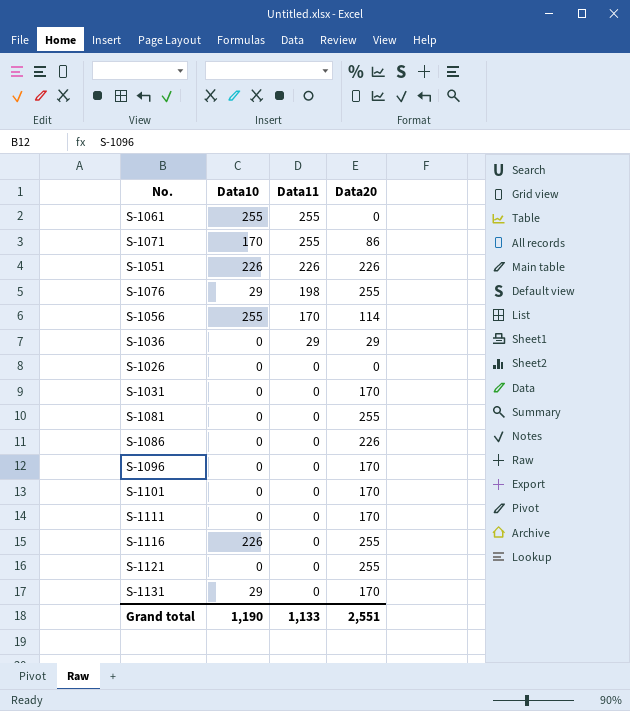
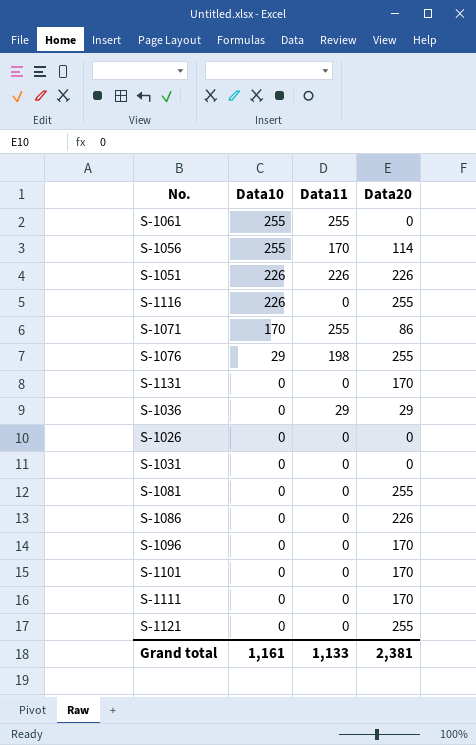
row order: Data11 descending -> Data10 descending
S-1131 | Data10: 29 -> 0
S-1031 | Data20: 170 -> 0
Grand total | Data10: 1,190 -> 1,161
Grand total | Data20: 2,551 -> 2,381

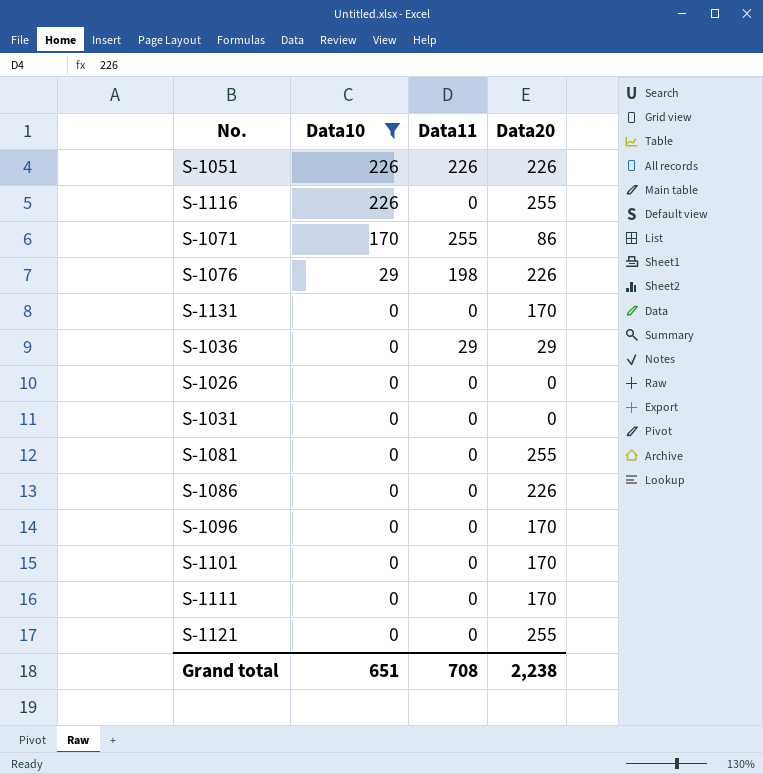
filter: none -> Data10 != 255
S-1076 | Data20: 255 -> 226
Grand total | Data10: 1,161 -> 651
Grand total | Data11: 1,133 -> 708
Grand total | Data20: 2,381 -> 2,238

